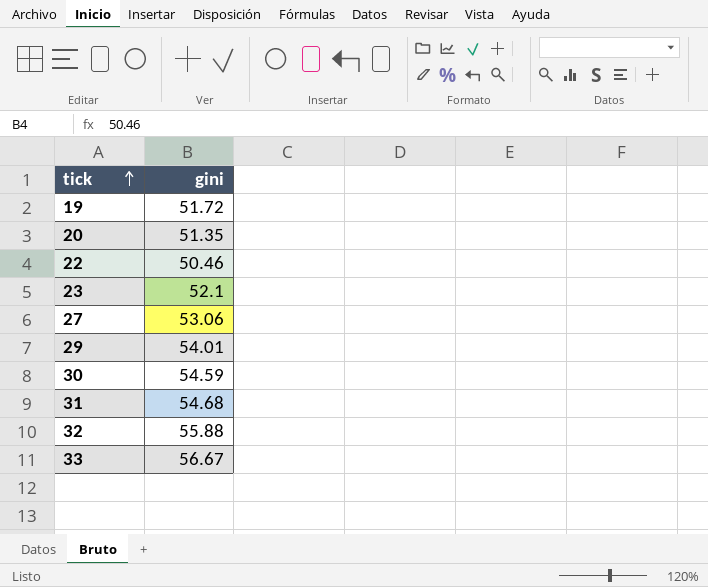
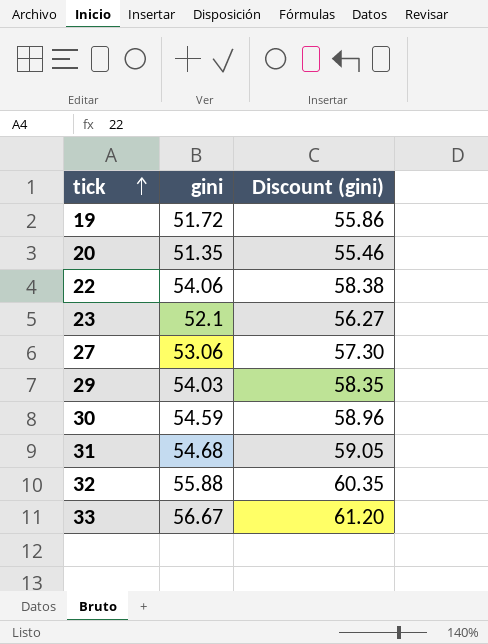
column Discount (gini) | formula: none -> [gini] * 1.08
22 | gini: 50.46 -> 54.06
29 | gini: 54.01 -> 54.03

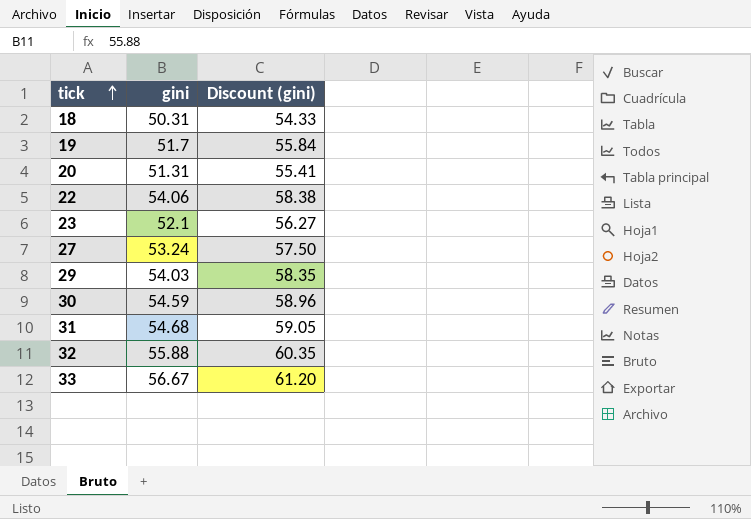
row 18: none -> 50.31 | 54.33
19 | gini: 51.72 -> 51.7
19 | Discount (gini): 55.86 -> 55.84
20 | gini: 51.35 -> 51.31
20 | Discount (gini): 55.46 -> 55.41
27 | gini: 53.06 -> 53.24
27 | Discount (gini): 57.30 -> 57.50

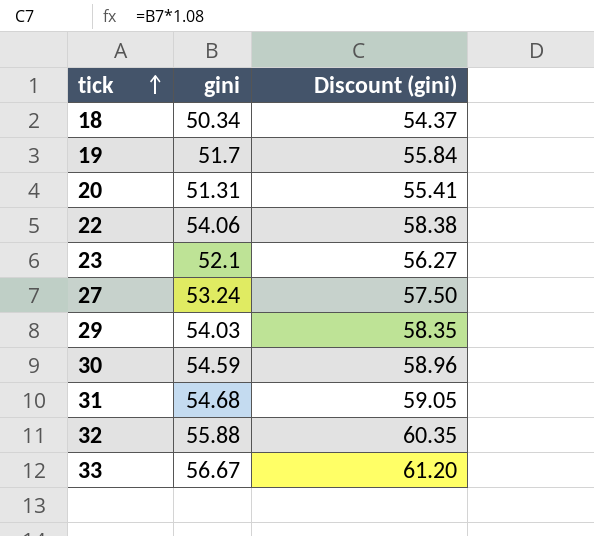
18 | gini: 50.31 -> 50.34
18 | Discount (gini): 54.33 -> 54.37

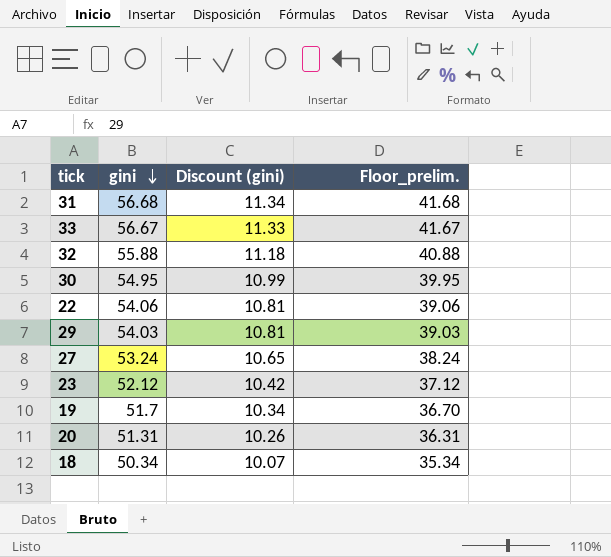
row order: tick ascending -> gini descending
column Discount (gini) | formula: [gini] * 1.08 -> [gini] * 0.2
column Floor_prelim. | formula: none -> [gini] - 15
31 | gini: 54.68 -> 56.68
30 | gini: 54.59 -> 54.95
23 | gini: 52.1 -> 52.12

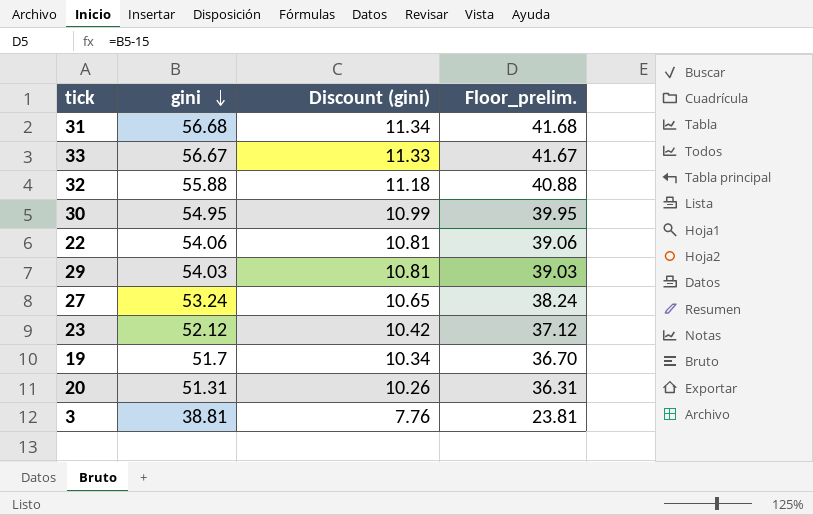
row 18: 50.34 | 10.07 | 35.34 -> none
row 3: none -> 38.81 | 7.76 | 23.81

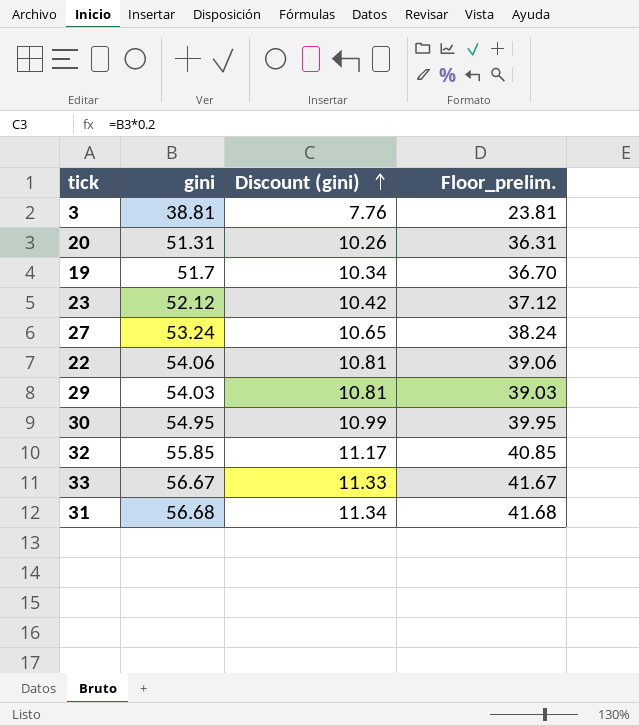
row order: gini descending -> Discount (gini) ascending
32 | gini: 55.88 -> 55.85
32 | Discount (gini): 11.18 -> 11.17
32 | Floor_prelim.: 40.88 -> 40.85

